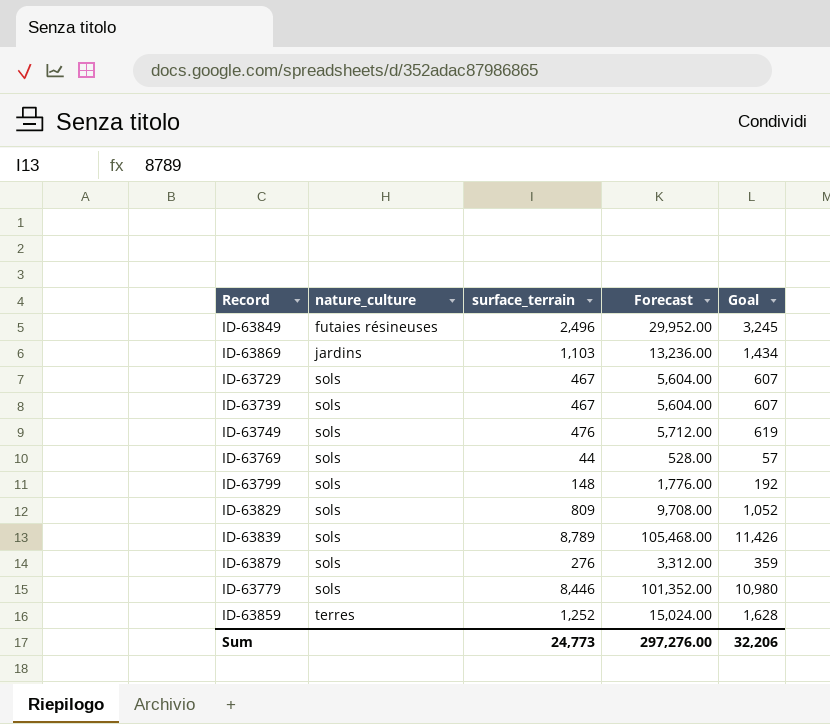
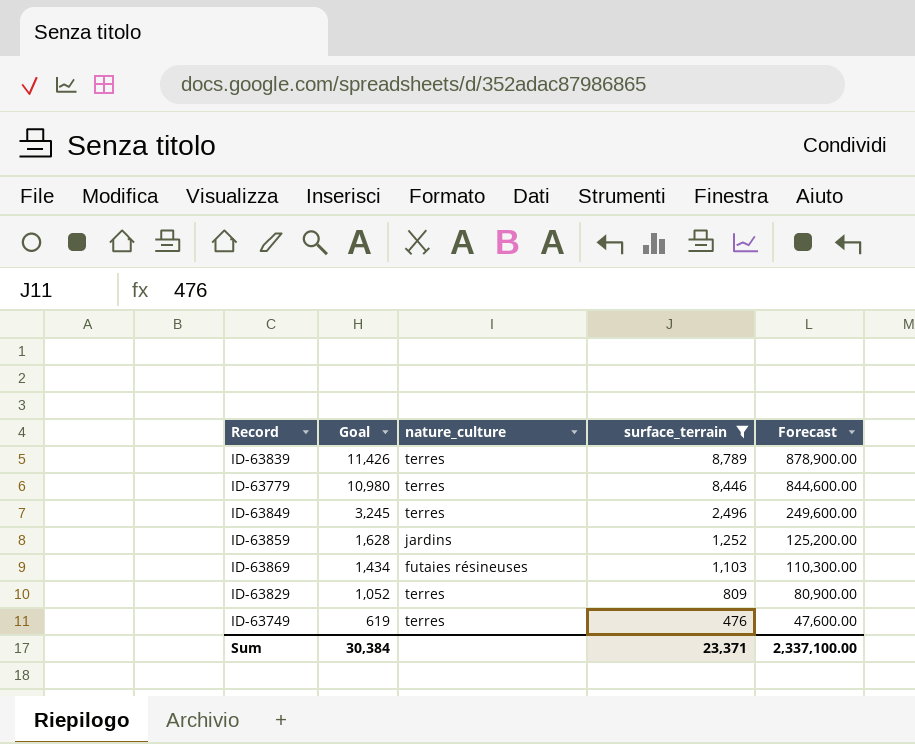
filter: none -> surface_terrain >= 476
row order: nature_culture ascending -> Goal descending
column Goal | position: 5 -> 2
column Forecast | formula: [surface_terrain] * 12 -> [surface_terrain] * 100
ID-63839 | nature_culture: sols -> terres
ID-63779 | nature_culture: sols -> terres
ID-63849 | nature_culture: futaies résineuses -> terres
ID-63859 | nature_culture: terres -> jardins
ID-63869 | nature_culture: jardins -> futaies résineuses
ID-63829 | nature_culture: sols -> terres
ID-63749 | nature_culture: sols -> terres
Sum | Goal: 32,206 -> 30,384
Sum | surface_terrain: 24,773 -> 23,371
Sum | Forecast: 297,276.00 -> 2,337,100.00

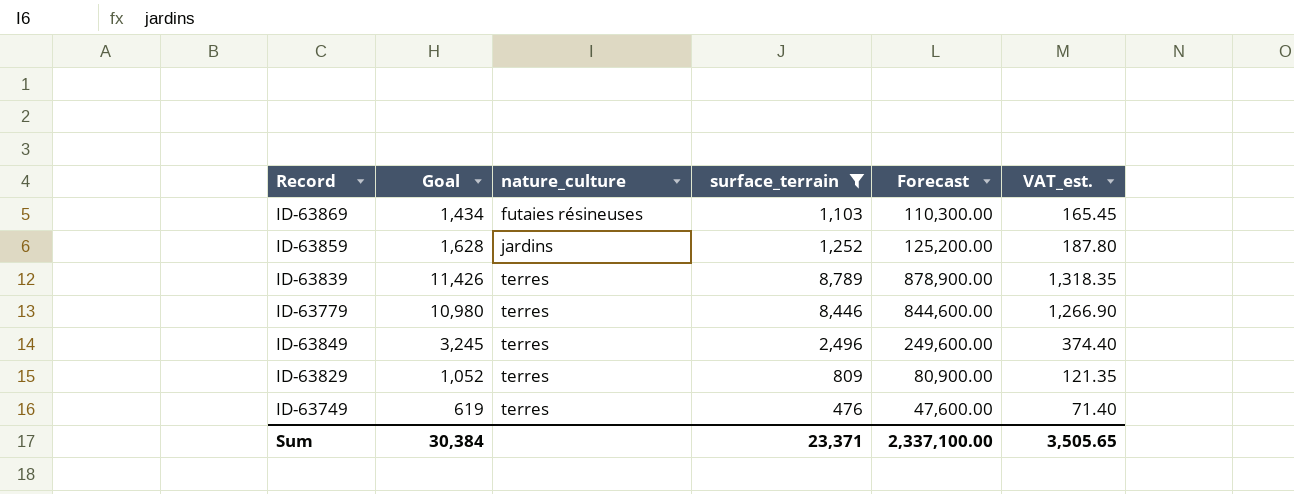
row order: Goal descending -> nature_culture ascending
column VAT_est. | formula: none -> [surface_terrain] * 0.15

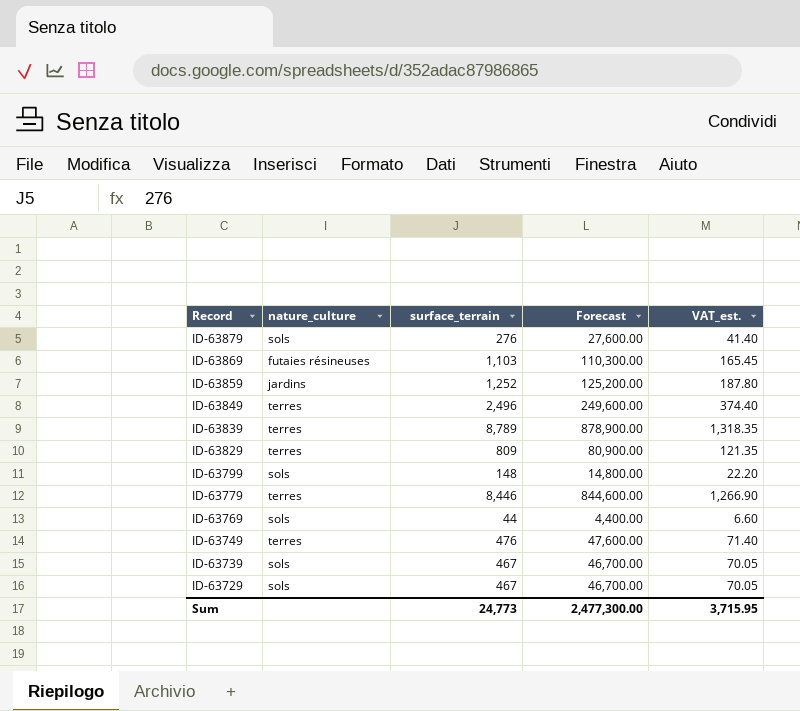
filter: surface_terrain >= 476 -> none
row order: nature_culture ascending -> Record descending
column Goal | formula: [surface_terrain] * 1.3 -> none
Sum | surface_terrain: 23,371 -> 24,773
Sum | Forecast: 2,337,100.00 -> 2,477,300.00
Sum | VAT_est.: 3,505.65 -> 3,715.95

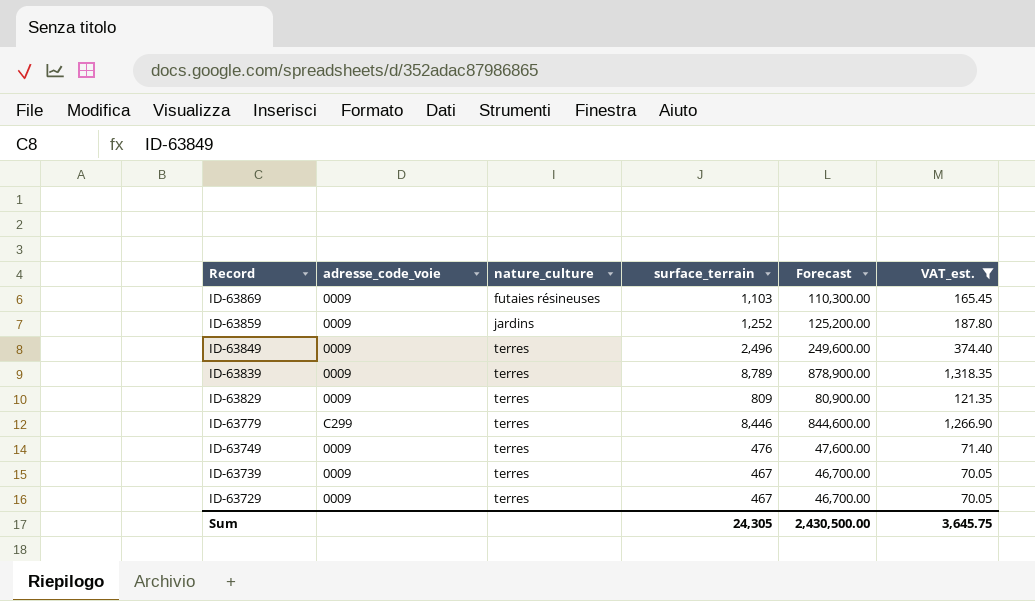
filter: none -> VAT_est. >= 70.05
column adresse_code_voie | position: none -> 2
ID-63739 | nature_culture: sols -> terres
ID-63729 | nature_culture: sols -> terres
Sum | surface_terrain: 24,773 -> 24,305
Sum | Forecast: 2,477,300.00 -> 2,430,500.00
Sum | VAT_est.: 3,715.95 -> 3,645.75

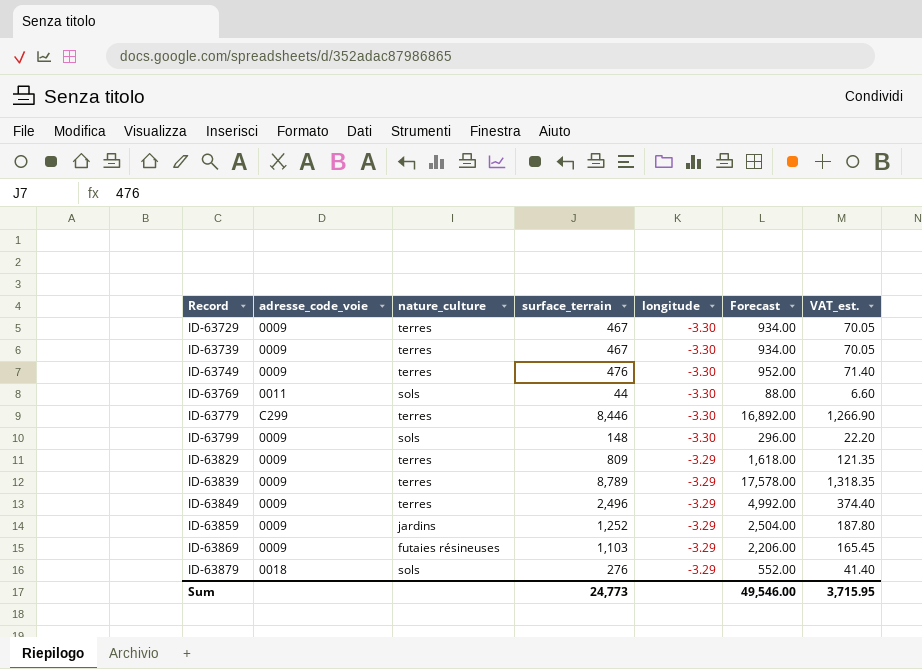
filter: VAT_est. >= 70.05 -> none
row order: Record descending -> Record ascending
column longitude | position: none -> 5
column Forecast | formula: [surface_terrain] * 100 -> [surface_terrain] * 2
Sum | surface_terrain: 24,305 -> 24,773
Sum | Forecast: 2,430,500.00 -> 49,546.00
Sum | VAT_est.: 3,645.75 -> 3,715.95

